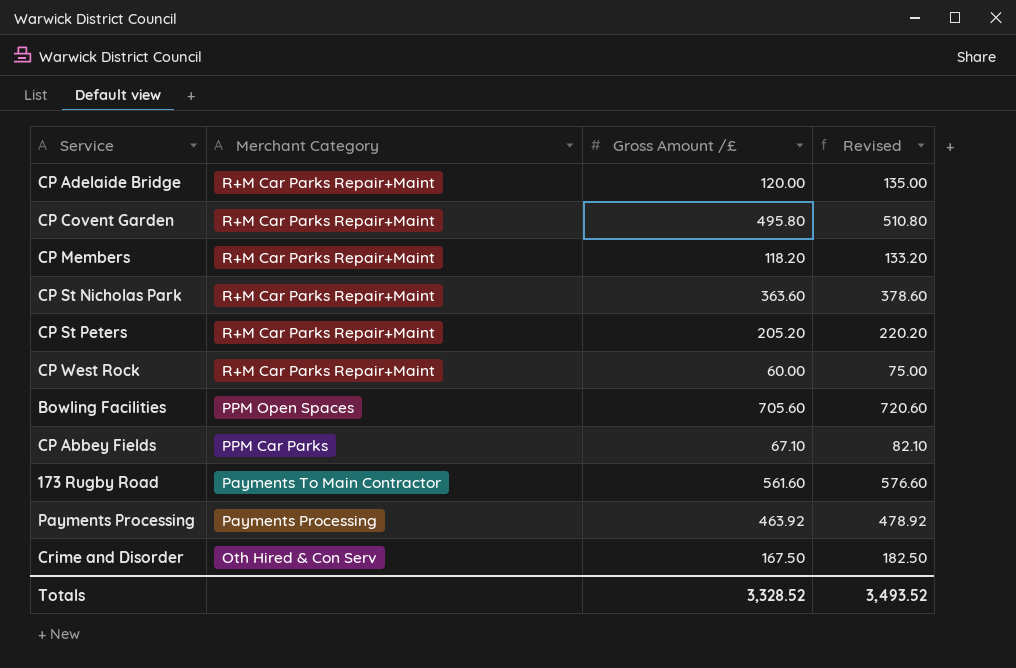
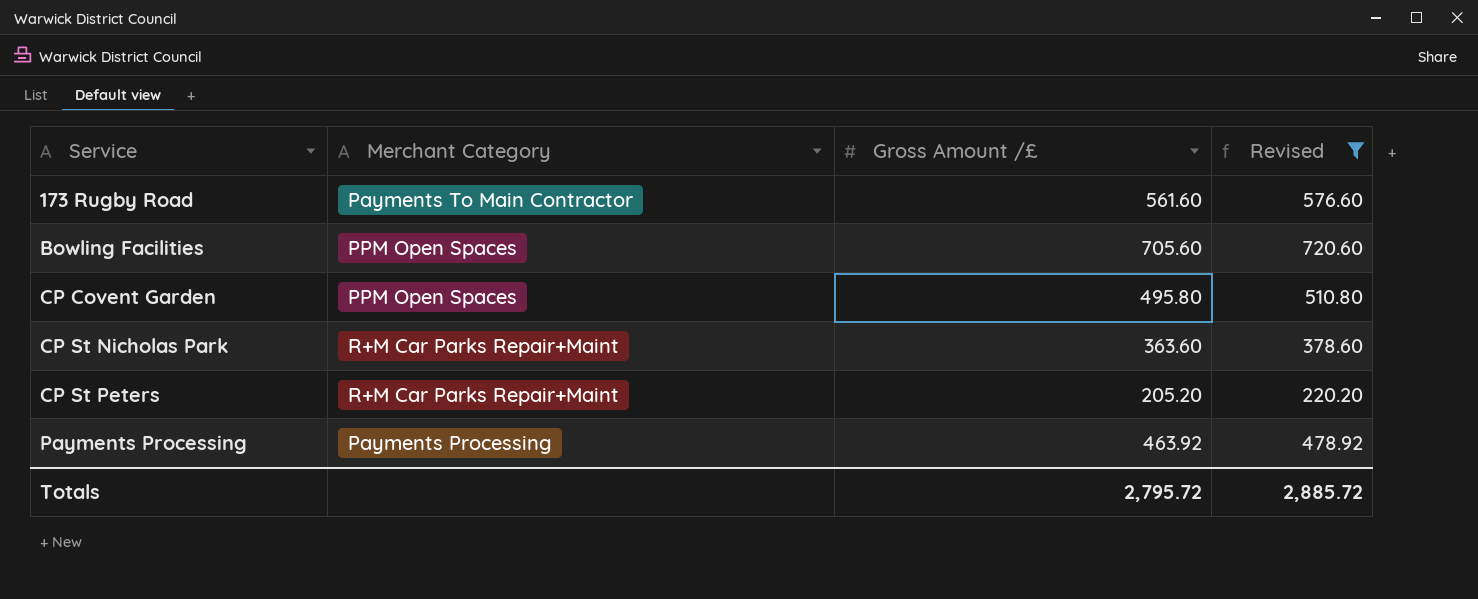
filter: none -> Revised >= 220.20
row order: Merchant Category descending -> Service ascending
CP Covent Garden | Merchant Category: R+M Car Parks Repair+Maint -> PPM Open Spaces
Totals | Gross Amount /£: 3,328.52 -> 2,795.72
Totals | Revised: 3,493.52 -> 2,885.72

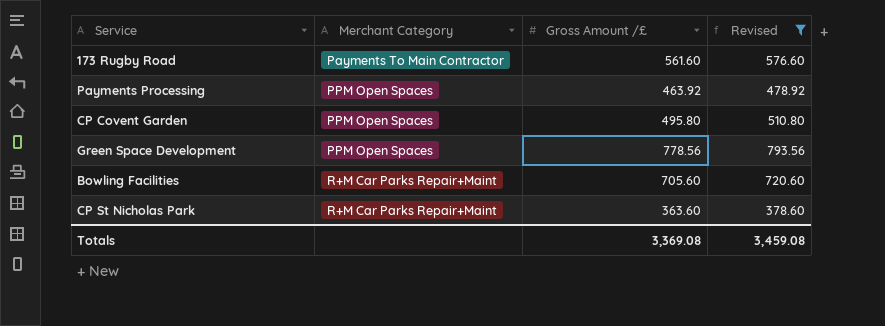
row order: Service ascending -> Merchant Category ascending
row CP St Peters: R+M Car Parks Repair+Maint | 205.20 | 220.20 -> none
Payments Processing | Merchant Category: Payments Processing -> PPM Open Spaces
row Green Space Development: none -> PPM Open Spaces | 778.56 | 793.56
Bowling Facilities | Merchant Category: PPM Open Spaces -> R+M Car Parks Repair+Maint
Totals | Gross Amount /£: 2,795.72 -> 3,369.08
Totals | Revised: 2,885.72 -> 3,459.08

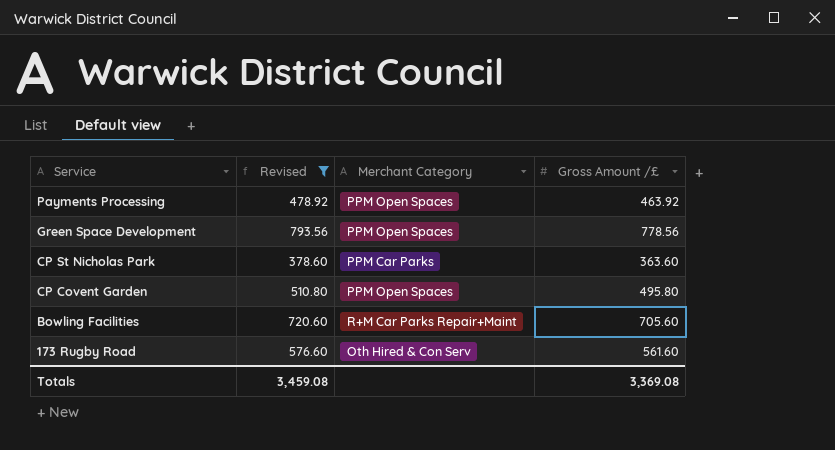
row order: Merchant Category ascending -> Service descending
column Revised | position: 4 -> 2
CP St Nicholas Park | Merchant Category: R+M Car Parks Repair+Maint -> PPM Car Parks
173 Rugby Road | Merchant Category: Payments To Main Contractor -> Oth Hired & Con Serv

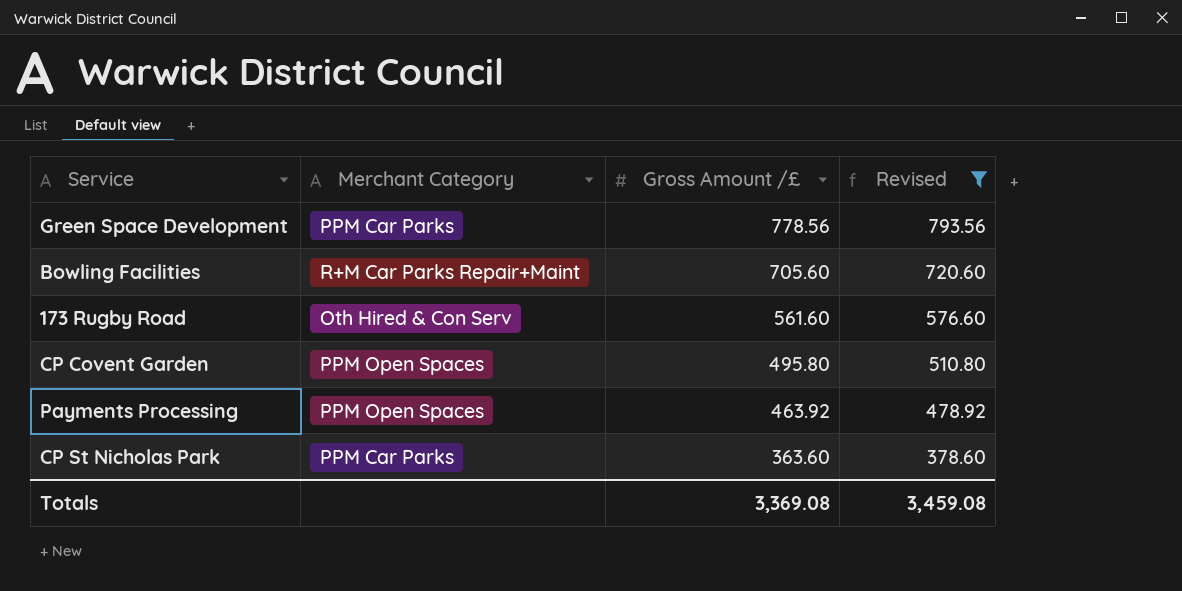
row order: Service descending -> Gross Amount /£ descending
column Revised | position: 2 -> 4
Green Space Development | Merchant Category: PPM Open Spaces -> PPM Car Parks

